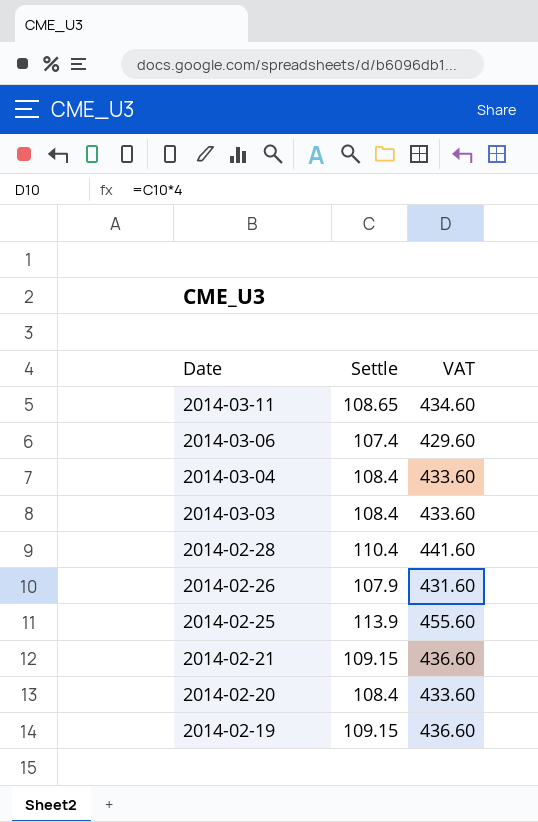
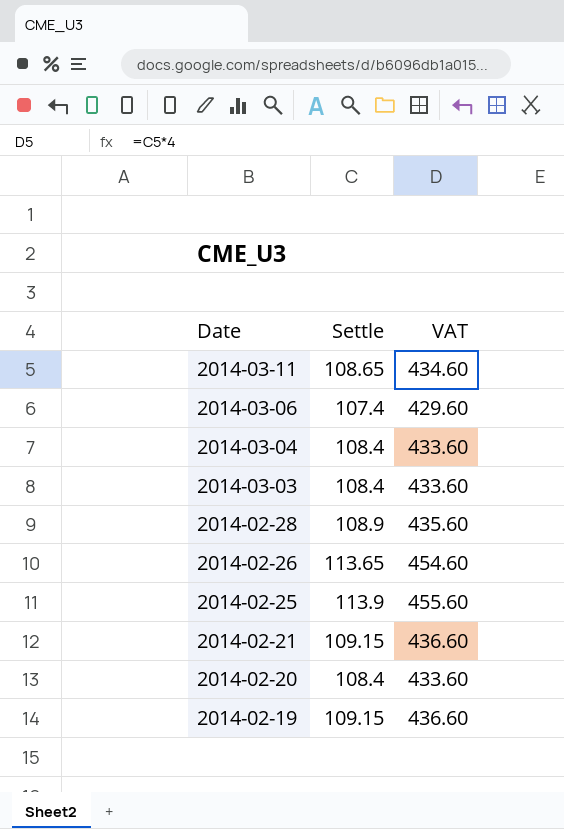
2014-02-28 | Settle: 110.4 -> 108.9
2014-02-28 | VAT: 441.60 -> 435.60
2014-02-26 | Settle: 107.9 -> 113.65
2014-02-26 | VAT: 431.60 -> 454.60

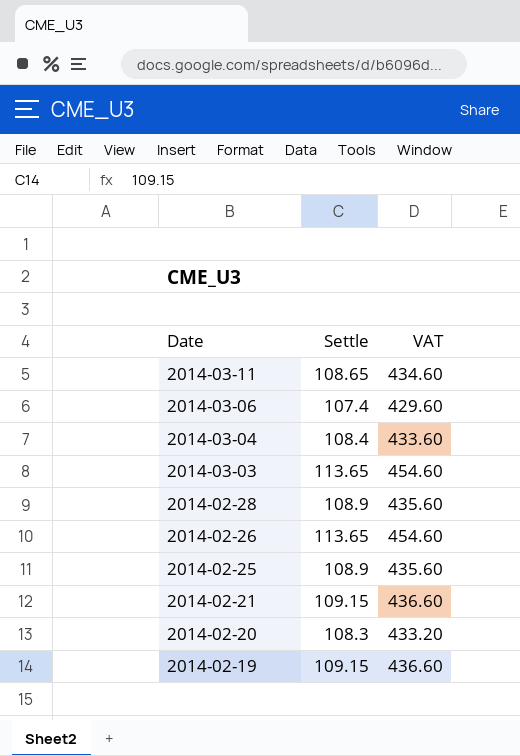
2014-03-03 | Settle: 108.4 -> 113.65
2014-03-03 | VAT: 433.60 -> 454.60
2014-02-25 | Settle: 113.9 -> 108.9
2014-02-25 | VAT: 455.60 -> 435.60
2014-02-20 | Settle: 108.4 -> 108.3
2014-02-20 | VAT: 433.60 -> 433.20

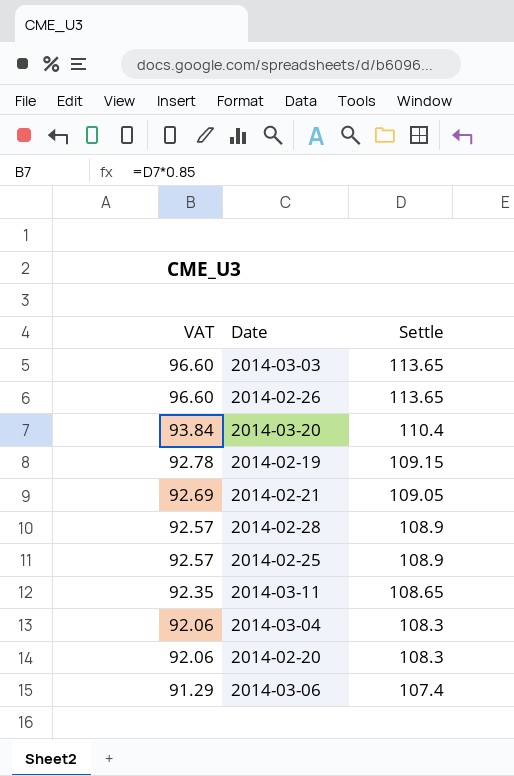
row order: Date descending -> VAT descending
column VAT | formula: [Settle] * 4 -> [Settle] * 0.85
column VAT | position: 3 -> 1
row 2014-03-20: none -> 93.84 | 110.4
2014-02-21 | Settle: 109.15 -> 109.05
2014-03-04 | Settle: 108.4 -> 108.3

